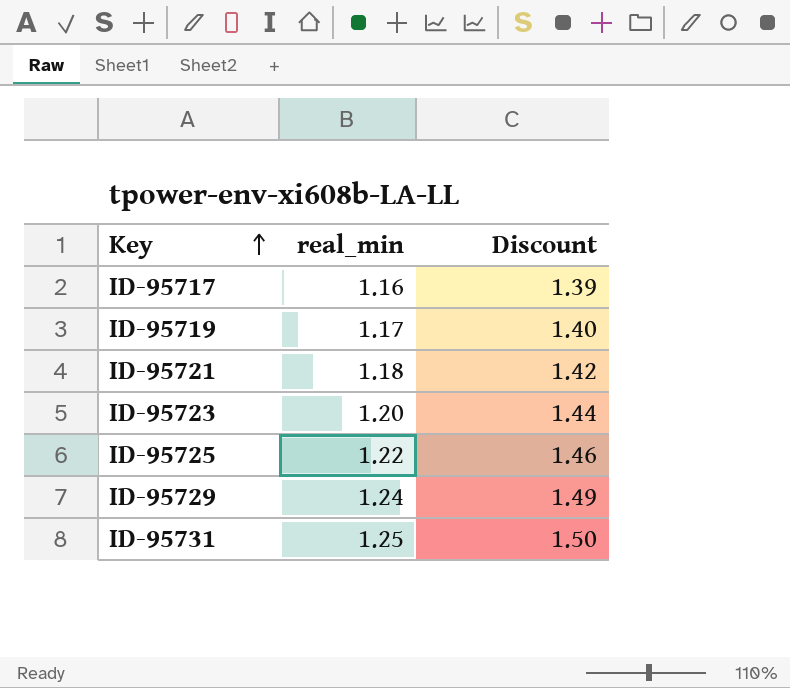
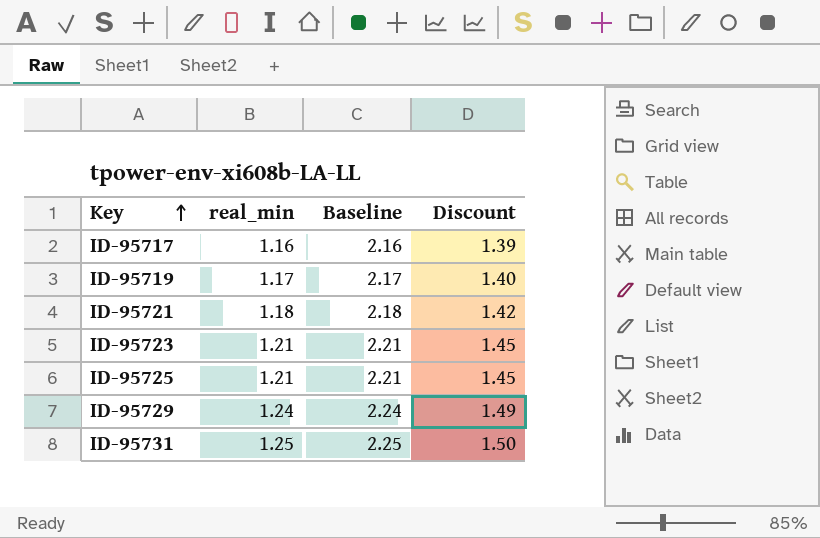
column Baseline | formula: none -> [real_min] + 1
ID-95723 | real_min: 1.20 -> 1.21
ID-95723 | Discount: 1.44 -> 1.45
ID-95725 | real_min: 1.22 -> 1.21
ID-95725 | Discount: 1.46 -> 1.45

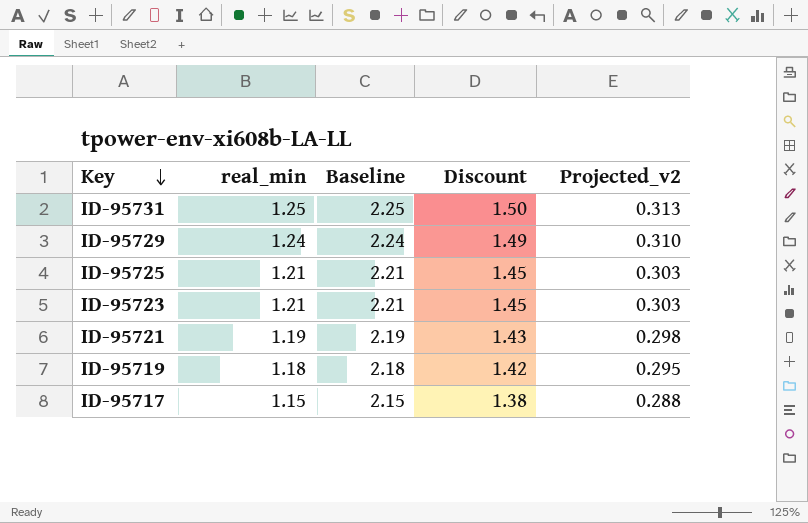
row order: Key ascending -> Key descending
column Projected_v2 | formula: none -> [real_min] * 0.25
ID-95721 | real_min: 1.18 -> 1.19
ID-95721 | Baseline: 2.18 -> 2.19
ID-95721 | Discount: 1.42 -> 1.43
ID-95719 | real_min: 1.17 -> 1.18
ID-95719 | Baseline: 2.17 -> 2.18
ID-95719 | Discount: 1.40 -> 1.42
ID-95717 | real_min: 1.16 -> 1.15
ID-95717 | Baseline: 2.16 -> 2.15
ID-95717 | Discount: 1.39 -> 1.38

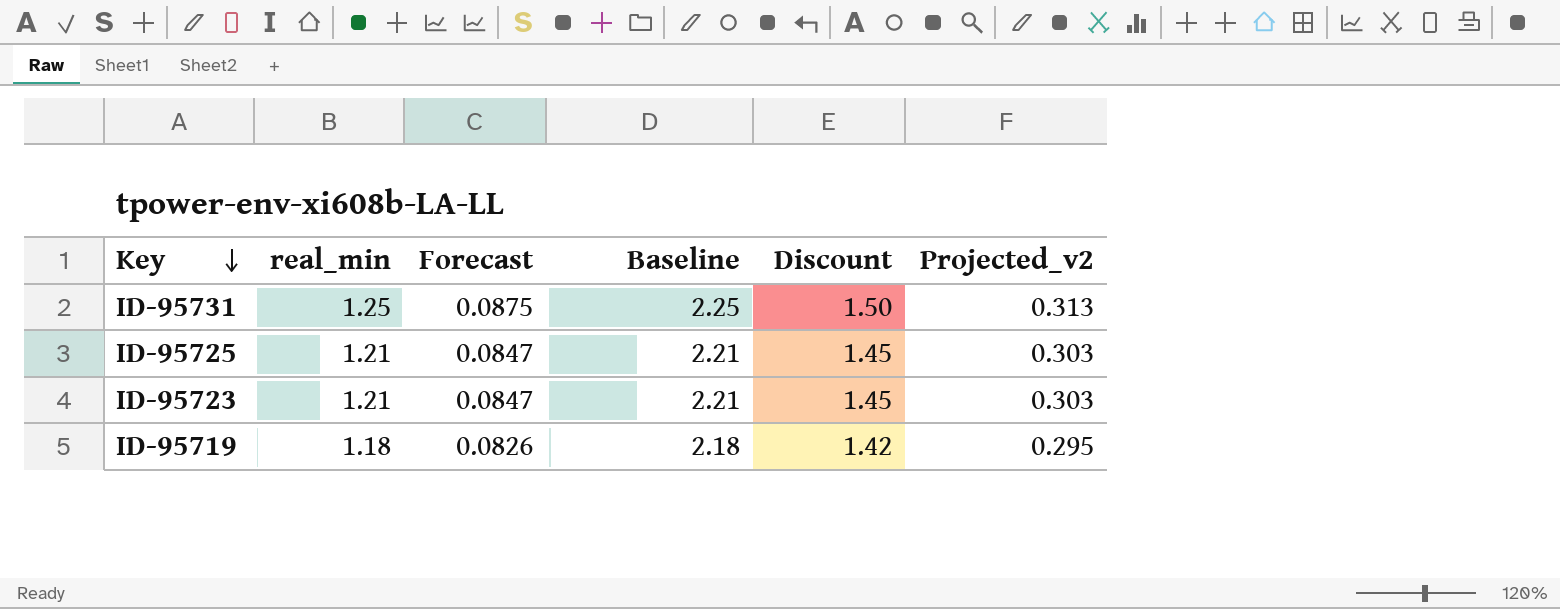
column Forecast | formula: none -> [real_min] * 0.07
row ID-95729: 1.24 | 2.24 | 1.49 | 0.310 -> none
row ID-95721: 1.19 | 2.19 | 1.43 | 0.298 -> none
row ID-95717: 1.15 | 2.15 | 1.38 | 0.288 -> none

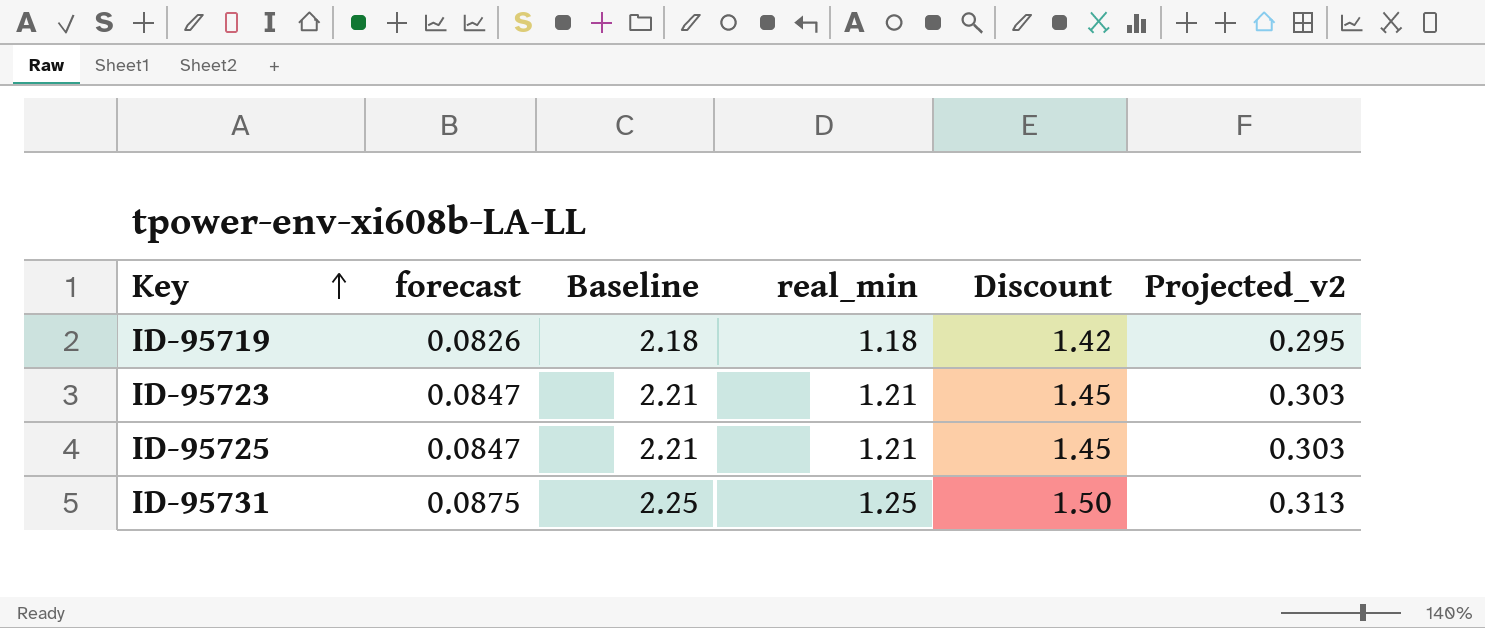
row order: Key descending -> Key ascending
column name: Forecast -> forecast
column real_min | position: 2 -> 4

